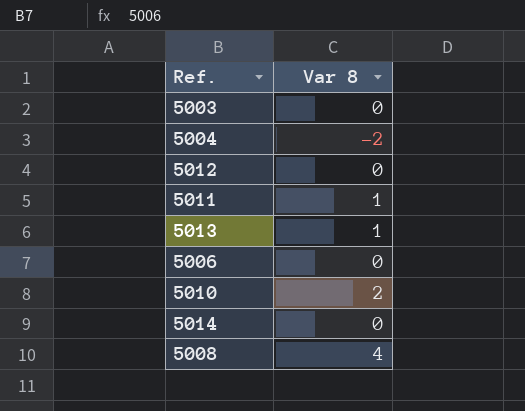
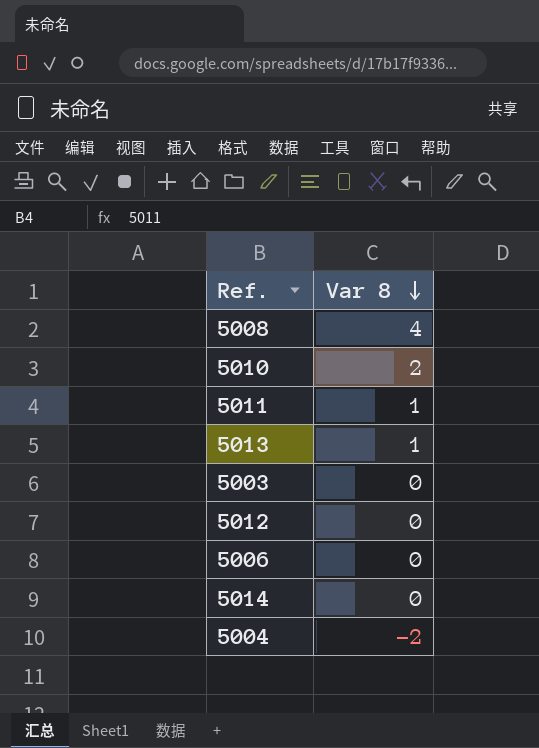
row order: none -> Var 8 descending

